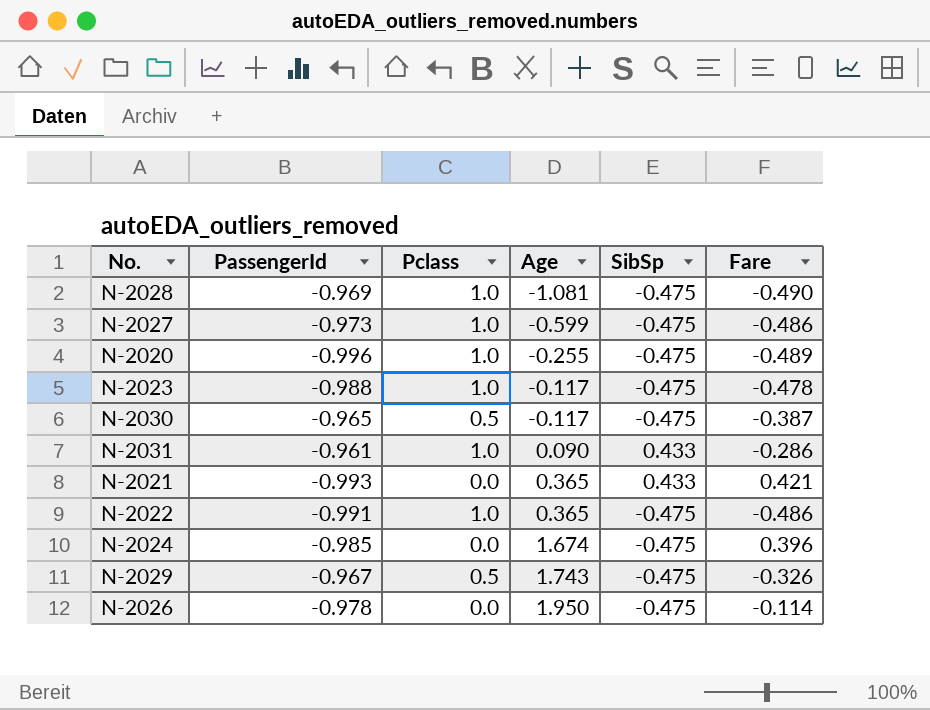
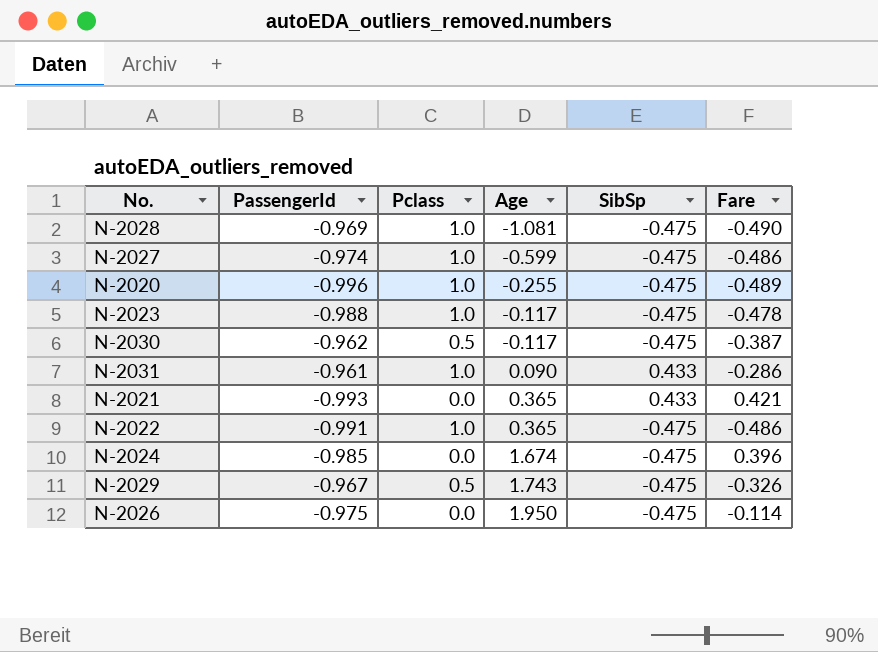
N-2027 | PassengerId: -0.973 -> -0.974
N-2030 | PassengerId: -0.965 -> -0.962
N-2026 | PassengerId: -0.978 -> -0.975

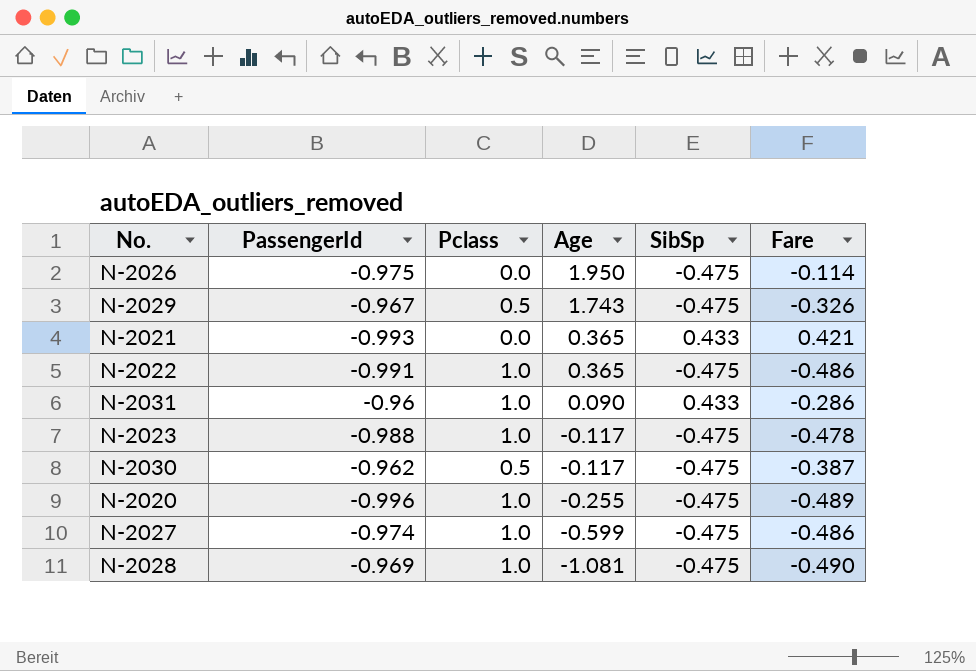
row order: Age ascending -> Age descending
row N-2024: -0.985 | 0.0 | 1.674 | -0.475 | 0.396 -> none
N-2031 | PassengerId: -0.961 -> -0.96

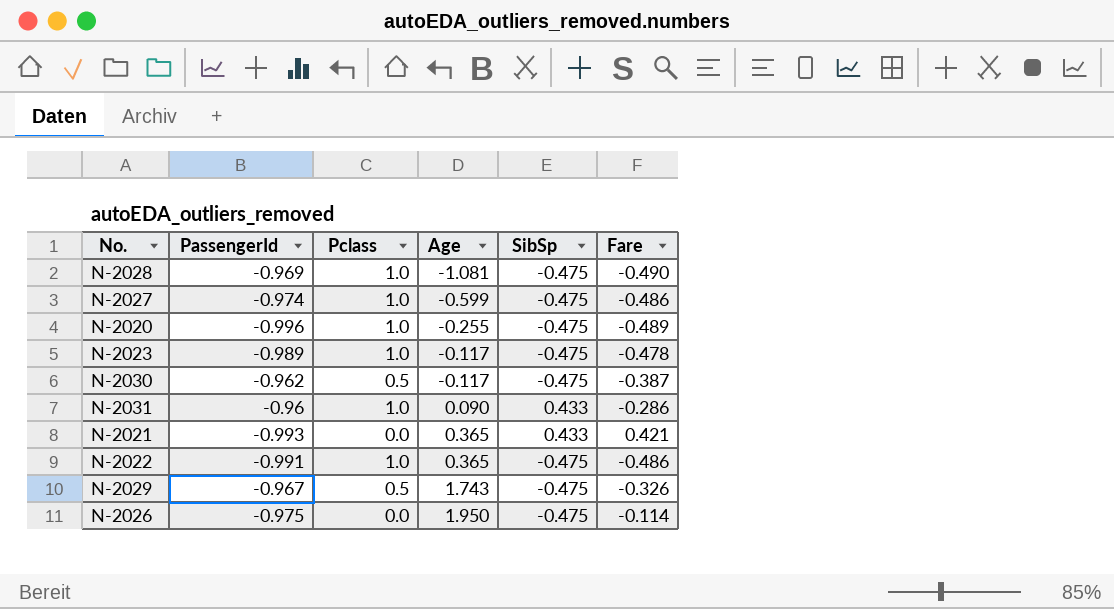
row order: Age descending -> Age ascending
N-2023 | PassengerId: -0.988 -> -0.989

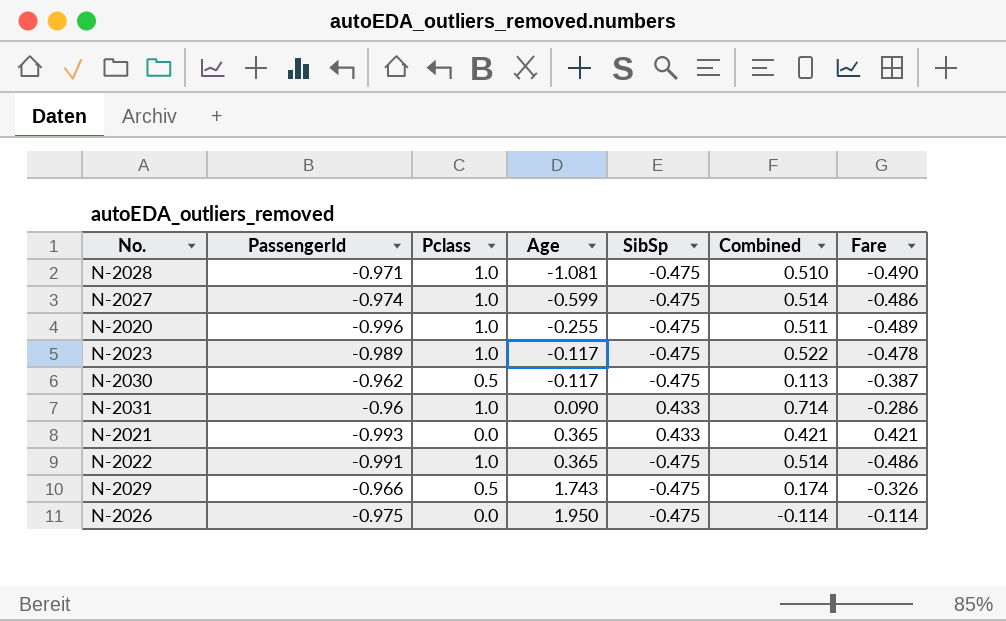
column Combined | formula: none -> [Pclass] + [Fare]
N-2028 | PassengerId: -0.969 -> -0.971
N-2029 | PassengerId: -0.967 -> -0.966

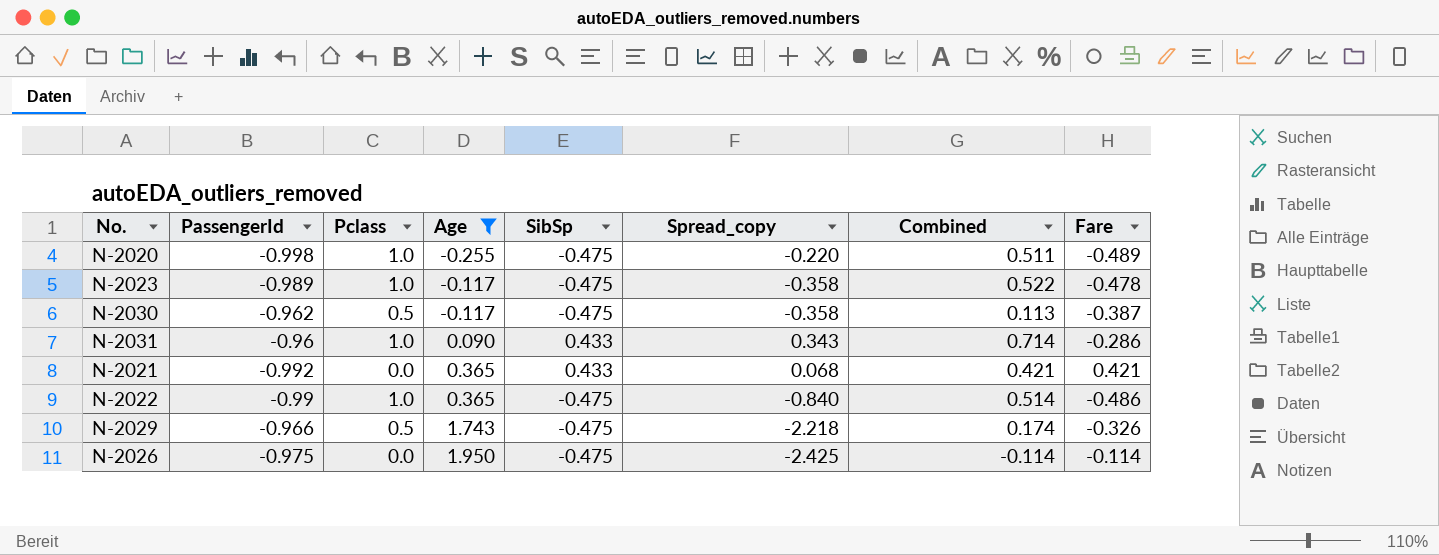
filter: none -> Age >= -0.255
column Spread_copy | formula: none -> [SibSp] - [Age]
N-2020 | PassengerId: -0.996 -> -0.998
N-2021 | PassengerId: -0.993 -> -0.992
N-2022 | PassengerId: -0.991 -> -0.99

